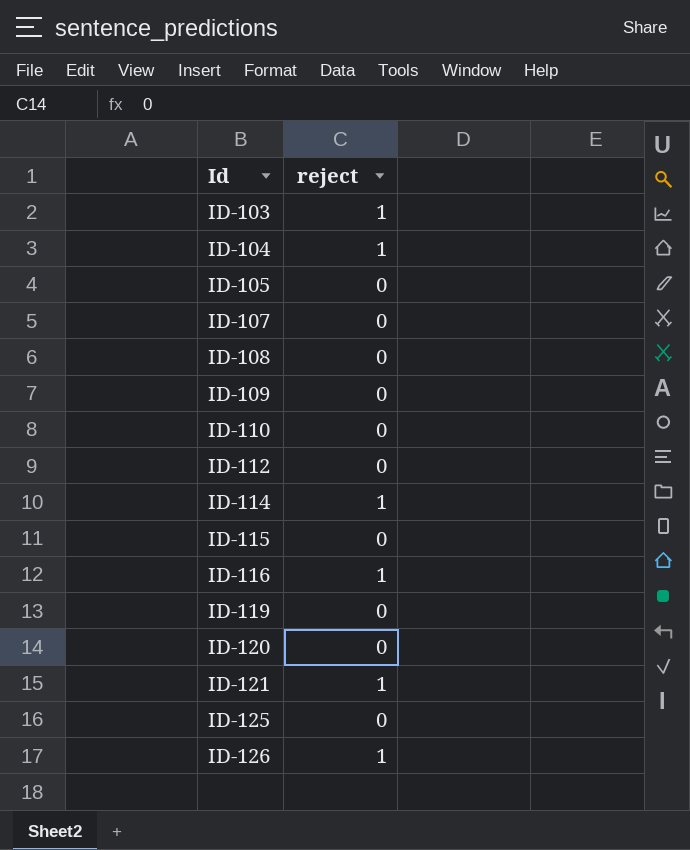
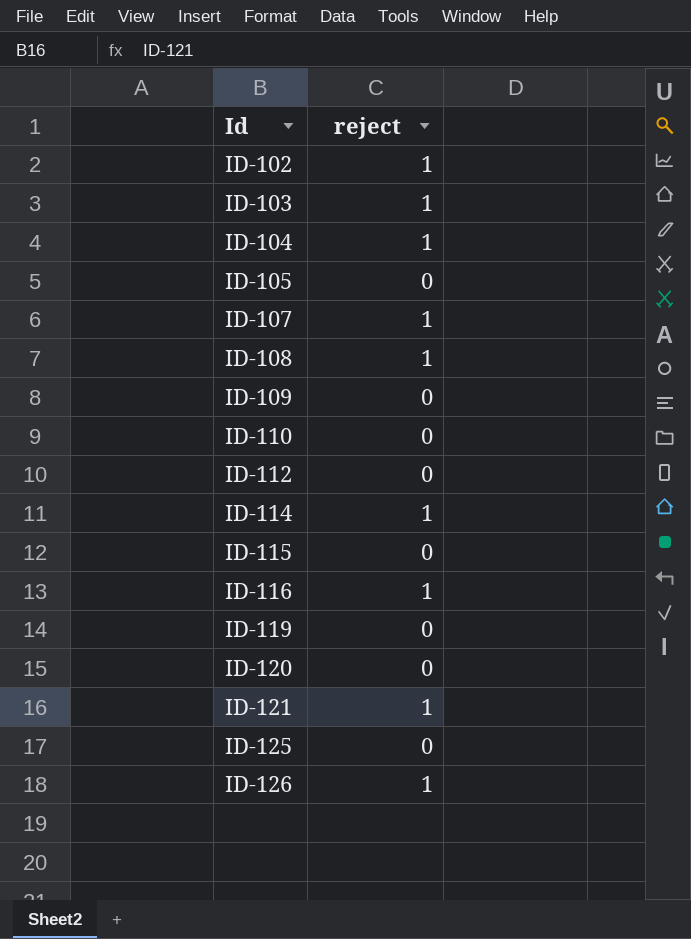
row ID-102: none -> 1
ID-107 | reject: 0 -> 1
ID-108 | reject: 0 -> 1

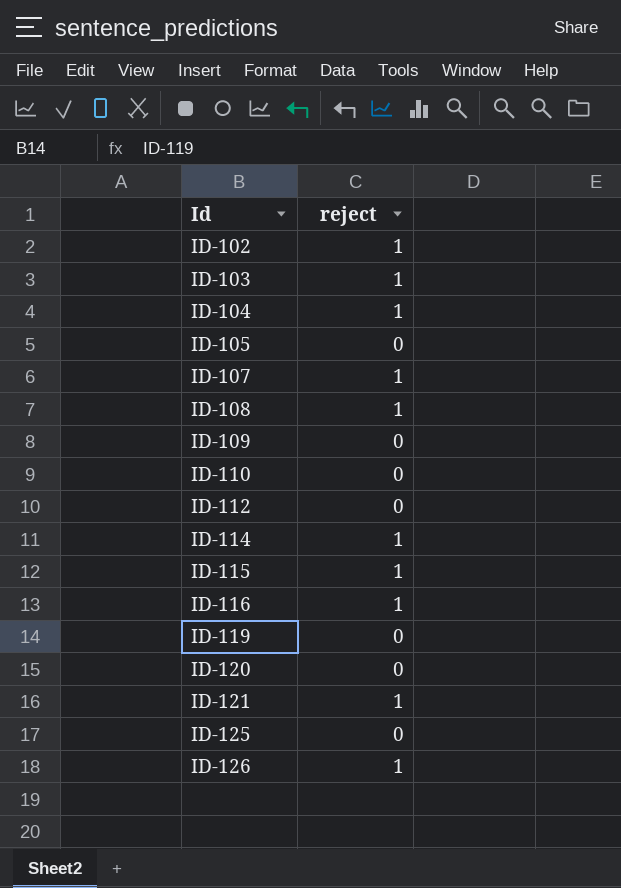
ID-115 | reject: 0 -> 1

